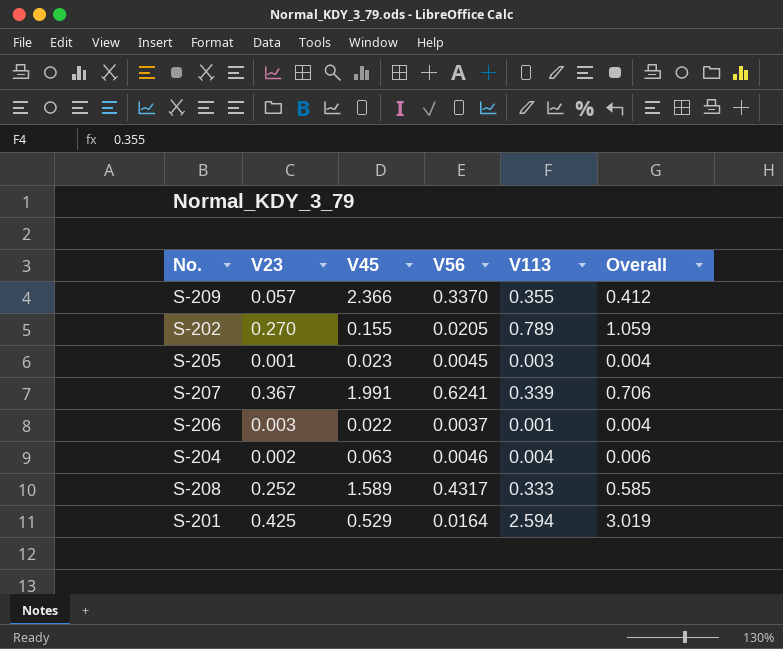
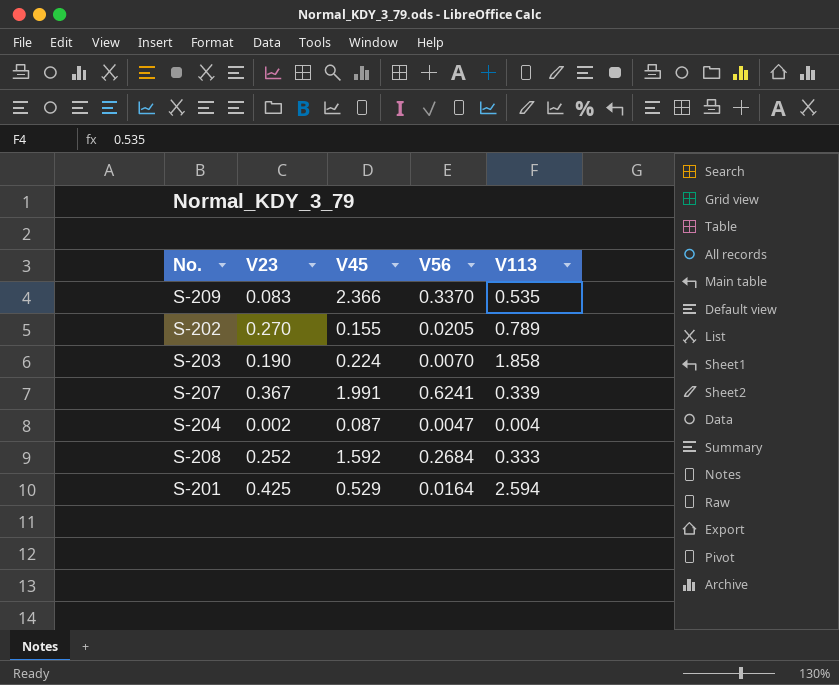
column Overall | formula: [V23] + [V113] -> none
row S-205: 0.001 | 0.023 | 0.0045 | 0.003 | 0.004 -> none
row S-206: 0.003 | 0.022 | 0.0037 | 0.001 | 0.004 -> none
S-209 | V23: 0.057 -> 0.083
S-209 | V113: 0.355 -> 0.535
row S-203: none -> 0.190 | 0.224 | 0.0070 | 1.858
S-204 | V45: 0.063 -> 0.087
S-204 | V56: 0.0046 -> 0.0047
S-208 | V45: 1.589 -> 1.592
S-208 | V56: 0.4317 -> 0.2684

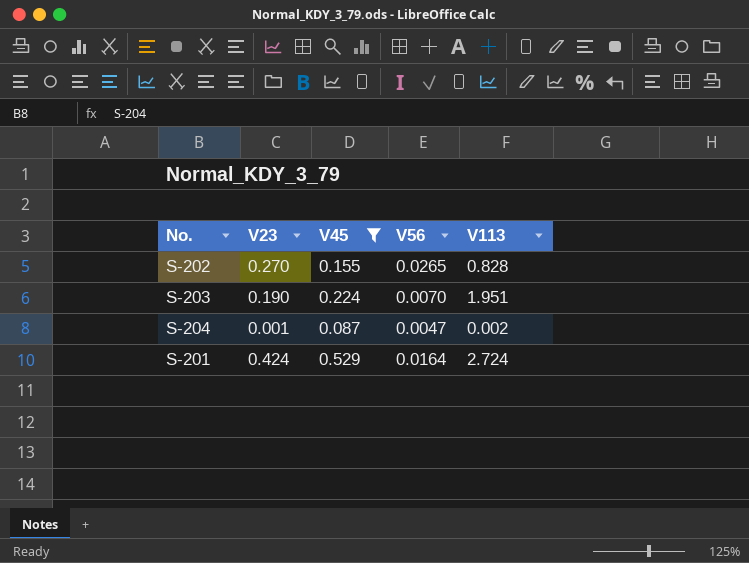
filter: none -> V45 <= 0.529
S-202 | V56: 0.0205 -> 0.0265
S-202 | V113: 0.789 -> 0.828
S-203 | V113: 1.858 -> 1.951
S-204 | V23: 0.002 -> 0.001
S-204 | V113: 0.004 -> 0.002
S-201 | V23: 0.425 -> 0.424
S-201 | V113: 2.594 -> 2.724

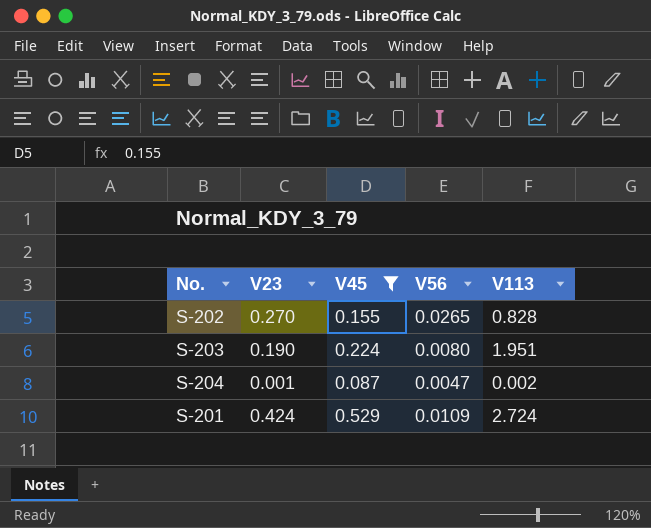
S-203 | V56: 0.0070 -> 0.0080
S-201 | V56: 0.0164 -> 0.0109

